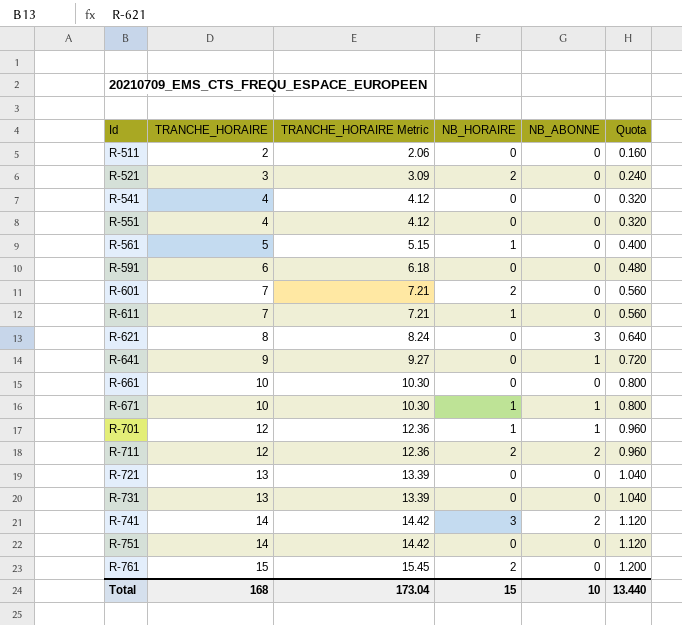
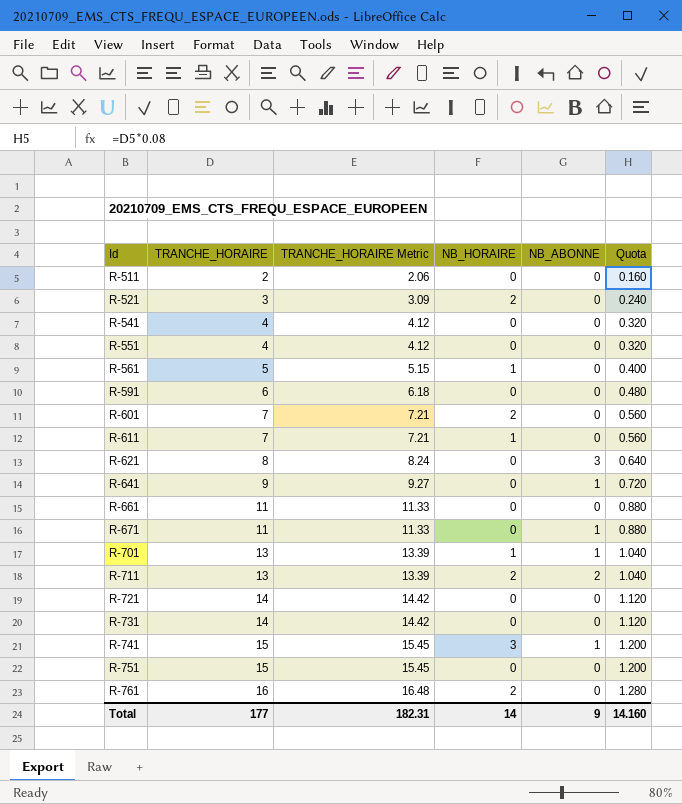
R-661 | TRANCHE_HORAIRE: 10 -> 11
R-661 | TRANCHE_HORAIRE Metric: 10.30 -> 11.33
R-661 | Quota: 0.800 -> 0.880
R-671 | TRANCHE_HORAIRE: 10 -> 11
R-671 | TRANCHE_HORAIRE Metric: 10.30 -> 11.33
R-671 | NB_HORAIRE: 1 -> 0
R-671 | Quota: 0.800 -> 0.880
R-701 | TRANCHE_HORAIRE: 12 -> 13
R-701 | TRANCHE_HORAIRE Metric: 12.36 -> 13.39
R-701 | Quota: 0.960 -> 1.040
R-711 | TRANCHE_HORAIRE: 12 -> 13
R-711 | TRANCHE_HORAIRE Metric: 12.36 -> 13.39
R-711 | Quota: 0.960 -> 1.040
R-721 | TRANCHE_HORAIRE: 13 -> 14
R-721 | TRANCHE_HORAIRE Metric: 13.39 -> 14.42
R-721 | Quota: 1.040 -> 1.120
R-731 | TRANCHE_HORAIRE: 13 -> 14
R-731 | TRANCHE_HORAIRE Metric: 13.39 -> 14.42
R-731 | Quota: 1.040 -> 1.120
R-741 | TRANCHE_HORAIRE: 14 -> 15
R-741 | TRANCHE_HORAIRE Metric: 14.42 -> 15.45
R-741 | NB_ABONNE: 2 -> 1
R-741 | Quota: 1.120 -> 1.200
R-751 | TRANCHE_HORAIRE: 14 -> 15
R-751 | TRANCHE_HORAIRE Metric: 14.42 -> 15.45
R-751 | Quota: 1.120 -> 1.200
R-761 | TRANCHE_HORAIRE: 15 -> 16
R-761 | TRANCHE_HORAIRE Metric: 15.45 -> 16.48
R-761 | Quota: 1.200 -> 1.280
Total | TRANCHE_HORAIRE: 168 -> 177
Total | TRANCHE_HORAIRE Metric: 173.04 -> 182.31
Total | NB_HORAIRE: 15 -> 14
Total | NB_ABONNE: 10 -> 9
Total | Quota: 13.440 -> 14.160

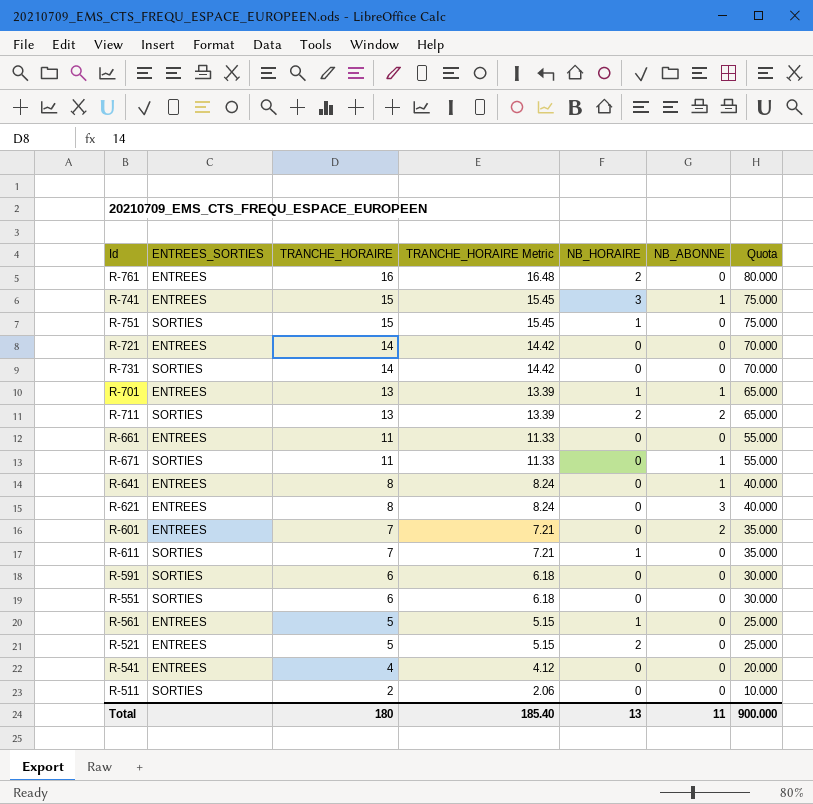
row order: Id ascending -> TRANCHE_HORAIRE descending
column ENTREES_SORTIES | position: none -> 2
column Quota | formula: [TRANCHE_HORAIRE] * 0.08 -> [TRANCHE_HORAIRE] * 5
R-751 | NB_HORAIRE: 0 -> 1
R-641 | TRANCHE_HORAIRE: 9 -> 8
R-641 | TRANCHE_HORAIRE Metric: 9.27 -> 8.24
R-601 | NB_HORAIRE: 2 -> 0
R-601 | NB_ABONNE: 0 -> 2
R-551 | TRANCHE_HORAIRE: 4 -> 6
R-551 | TRANCHE_HORAIRE Metric: 4.12 -> 6.18
R-521 | TRANCHE_HORAIRE: 3 -> 5
R-521 | TRANCHE_HORAIRE Metric: 3.09 -> 5.15
Total | TRANCHE_HORAIRE: 177 -> 180
Total | TRANCHE_HORAIRE Metric: 182.31 -> 185.40
Total | NB_HORAIRE: 14 -> 13
Total | NB_ABONNE: 9 -> 11
Total | Quota: 14.160 -> 900.000

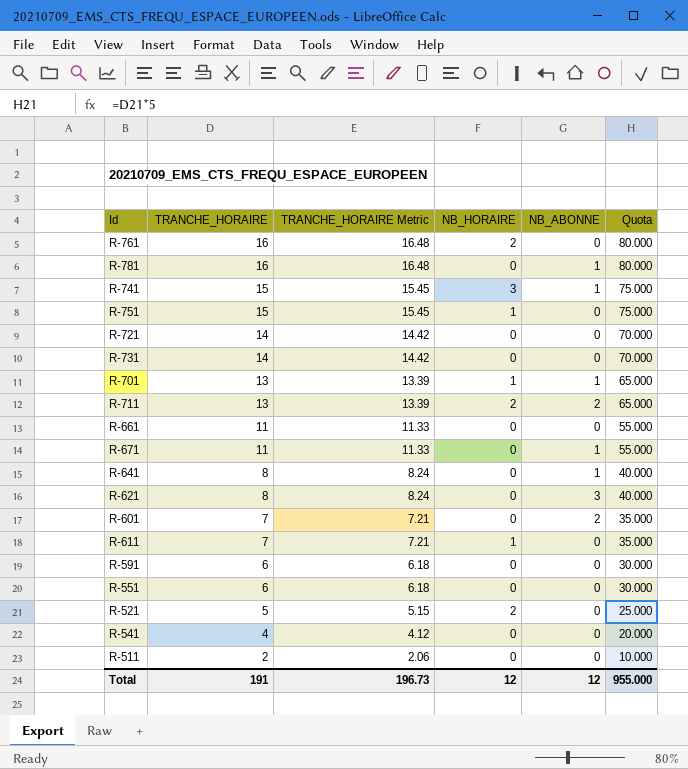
column ENTREES_SORTIES | position: 2 -> none
row R-561: ENTREES | 5 | 5.15 | 1 | 0 | 25.000 -> none
row R-781: none -> 16 | 16.48 | 0 | 1 | 80.000
Total | TRANCHE_HORAIRE: 180 -> 191
Total | TRANCHE_HORAIRE Metric: 185.40 -> 196.73
Total | NB_HORAIRE: 13 -> 12
Total | NB_ABONNE: 11 -> 12
Total | Quota: 900.000 -> 955.000

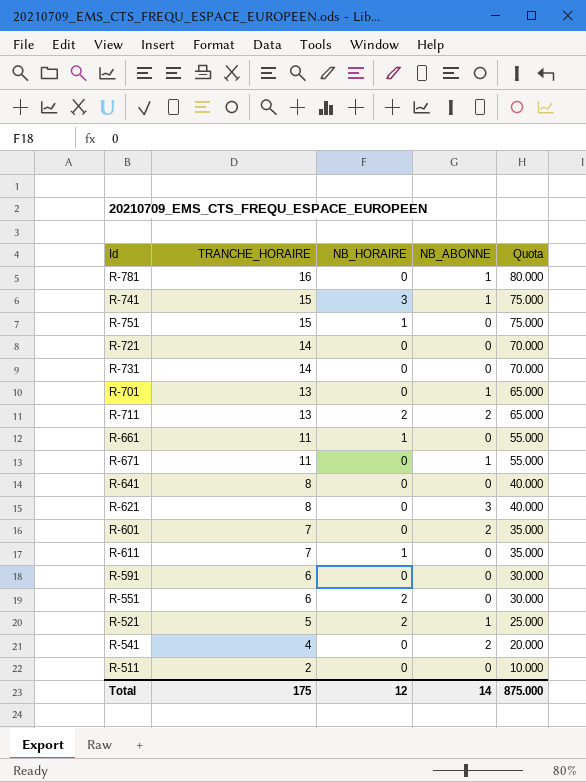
column TRANCHE_HORAIRE Metric | formula: [TRANCHE_HORAIRE] * 1.03 -> none
row R-761: 16 | 16.48 | 2 | 0 | 80.000 -> none
R-701 | NB_HORAIRE: 1 -> 0
R-661 | NB_HORAIRE: 0 -> 1
R-641 | NB_ABONNE: 1 -> 0
R-551 | NB_HORAIRE: 0 -> 2
R-521 | NB_ABONNE: 0 -> 1
R-541 | NB_ABONNE: 0 -> 2
Total | TRANCHE_HORAIRE: 191 -> 175
Total | NB_ABONNE: 12 -> 14
Total | Quota: 955.000 -> 875.000

